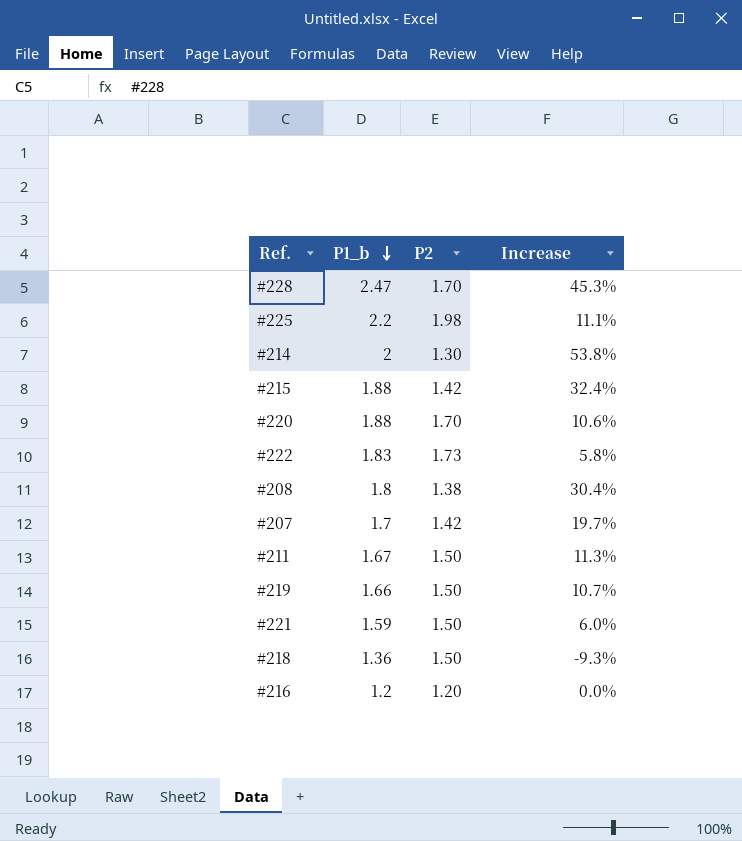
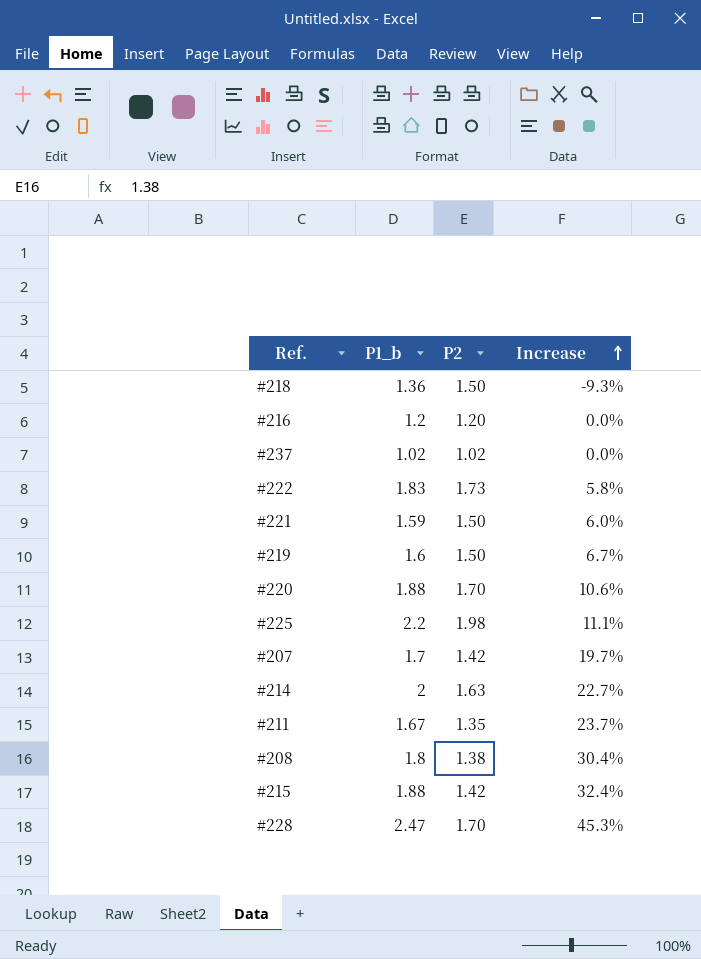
row order: P1_b descending -> Increase ascending
row #237: none -> 1.02 | 1.02 | 0.0%
#219 | P1_b: 1.66 -> 1.6
#219 | Increase: 10.7% -> 6.7%
#214 | P2: 1.30 -> 1.63
#214 | Increase: 53.8% -> 22.7%
#211 | P2: 1.50 -> 1.35
#211 | Increase: 11.3% -> 23.7%

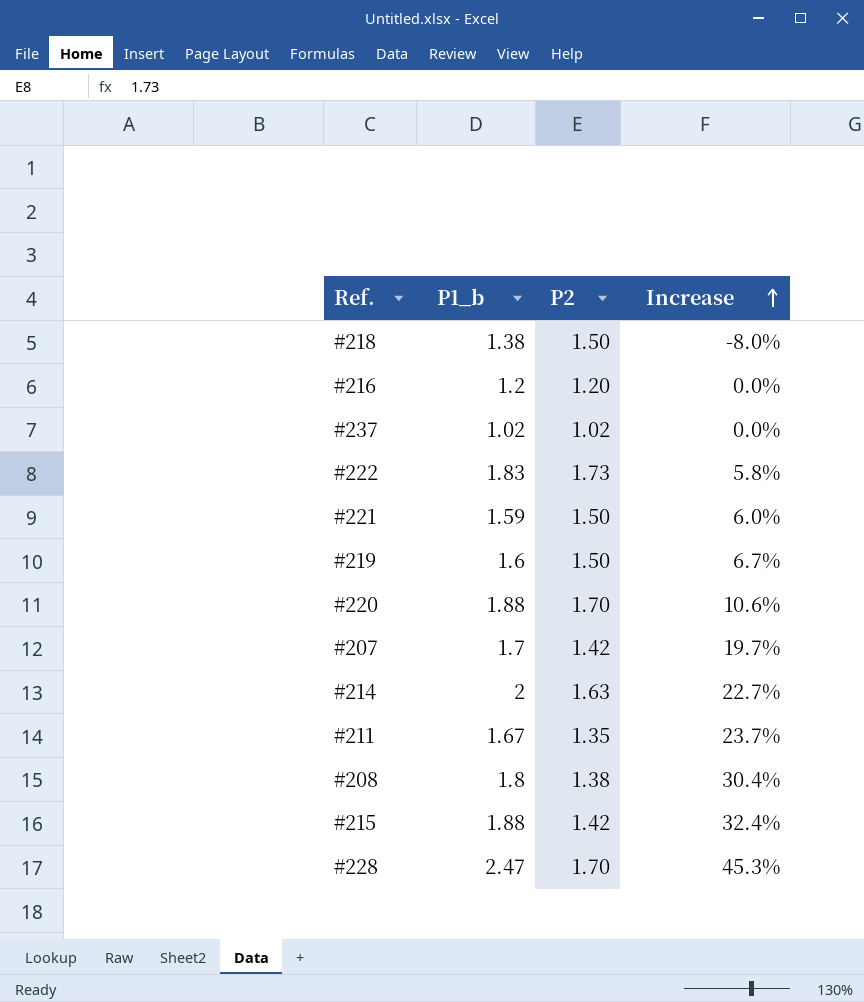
row #225: 2.2 | 1.98 | 11.1% -> none
#218 | P1_b: 1.36 -> 1.38
#218 | Increase: -9.3% -> -8.0%

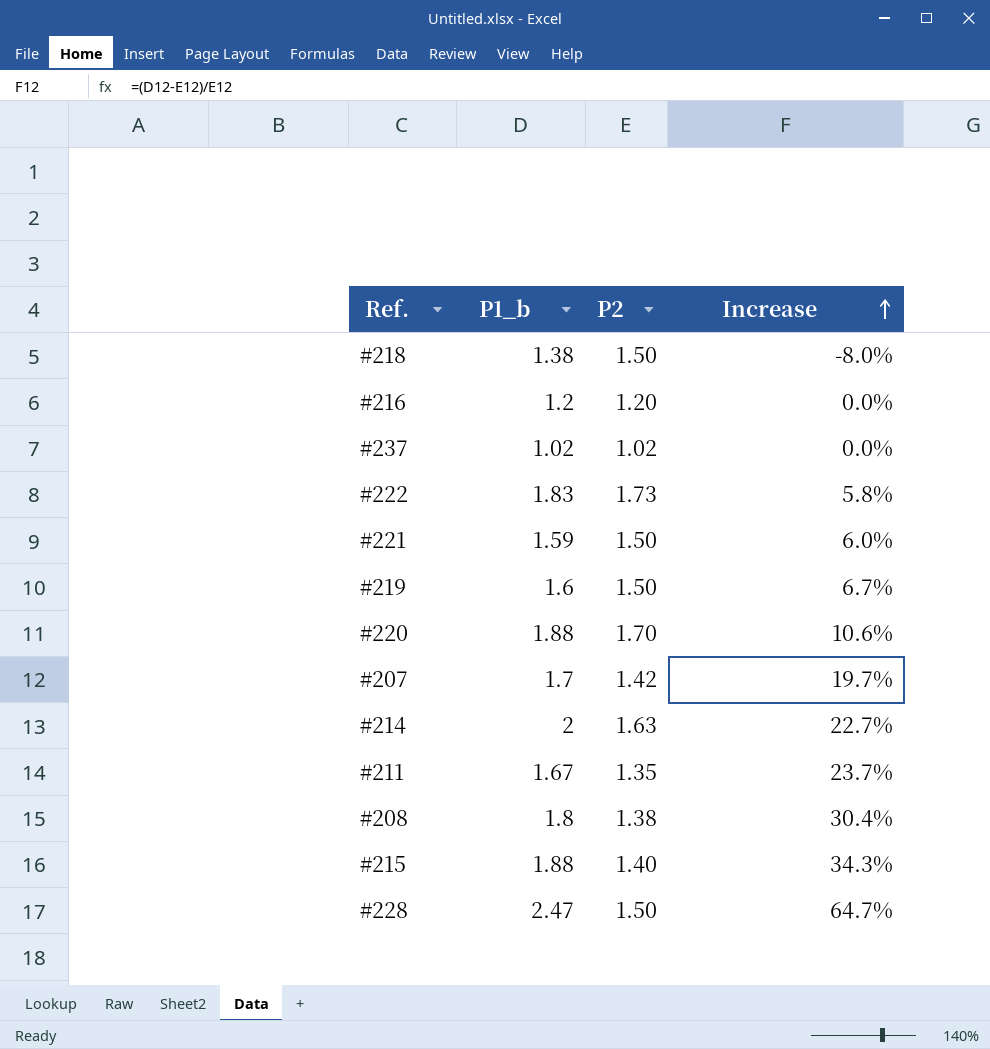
#215 | P2: 1.42 -> 1.40
#215 | Increase: 32.4% -> 34.3%
#228 | P2: 1.70 -> 1.50
#228 | Increase: 45.3% -> 64.7%

